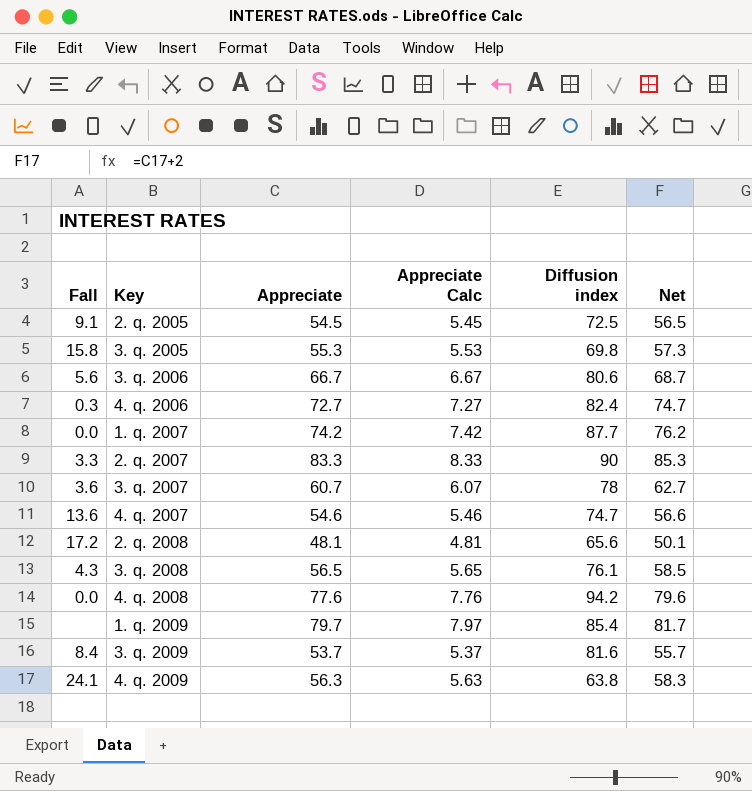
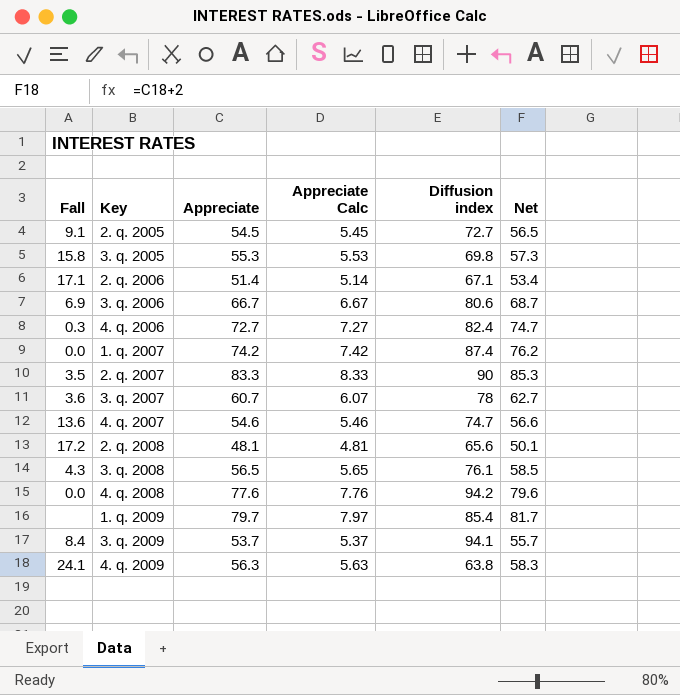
2. q. 2005 | Diffusion index: 72.5 -> 72.7
row 2. q. 2006: none -> 17.1 | 51.4 | 5.14 | 67.1 | 53.4
3. q. 2006 | Fall: 5.6 -> 6.9
1. q. 2007 | Diffusion index: 87.7 -> 87.4
2. q. 2007 | Fall: 3.3 -> 3.5
3. q. 2009 | Diffusion index: 81.6 -> 94.1

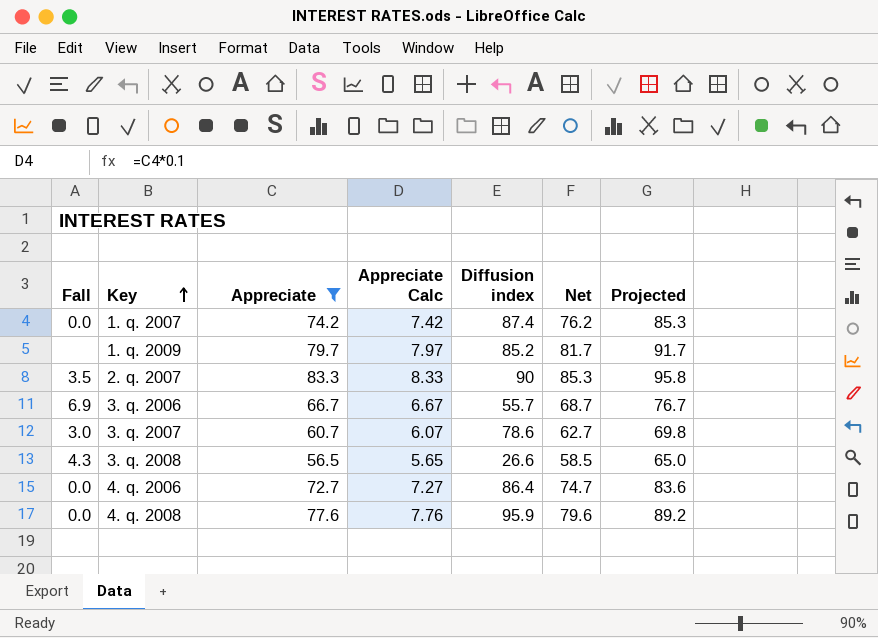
filter: none -> Appreciate >= 56.5
row order: none -> Key ascending
column Projected | formula: none -> [Appreciate] * 1.15
1. q. 2009 | Diffusion index: 85.4 -> 85.2
3. q. 2006 | Diffusion index: 80.6 -> 55.7
3. q. 2007 | Fall: 3.6 -> 3.0
3. q. 2007 | Diffusion index: 78 -> 78.6
3. q. 2008 | Diffusion index: 76.1 -> 26.6
4. q. 2006 | Fall: 0.3 -> 0.0
4. q. 2006 | Diffusion index: 82.4 -> 86.4
4. q. 2008 | Diffusion index: 94.2 -> 95.9

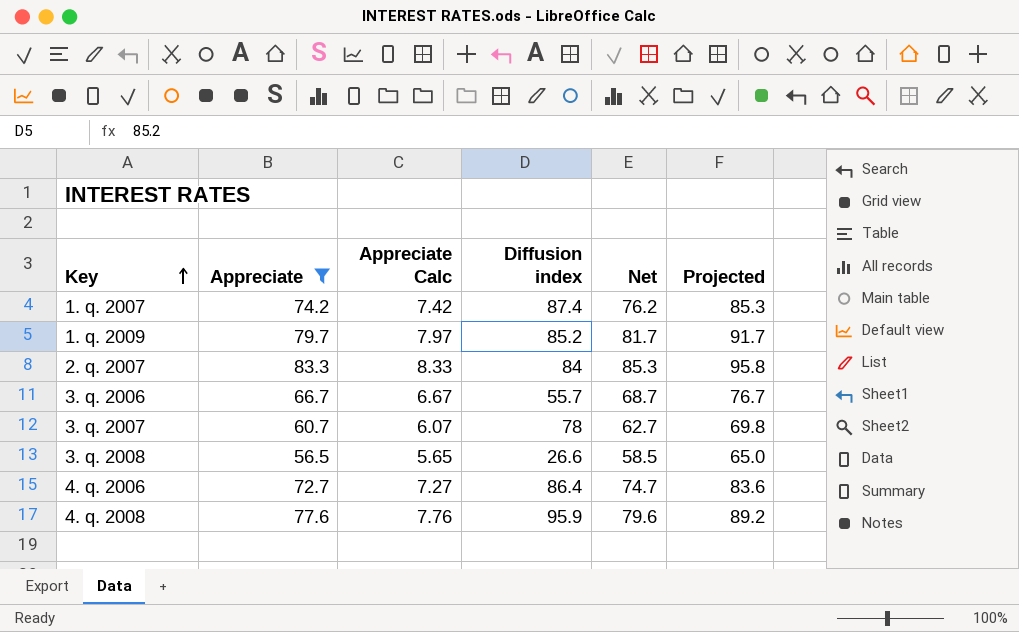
column Fall | position: 1 -> none
2. q. 2007 | Diffusion index: 90 -> 84
3. q. 2007 | Diffusion index: 78.6 -> 78

